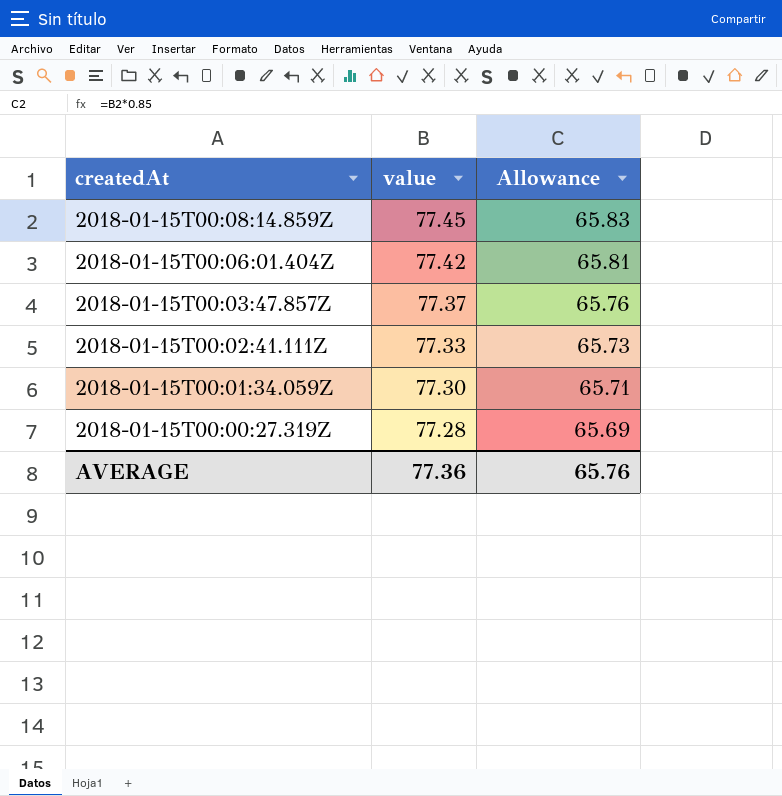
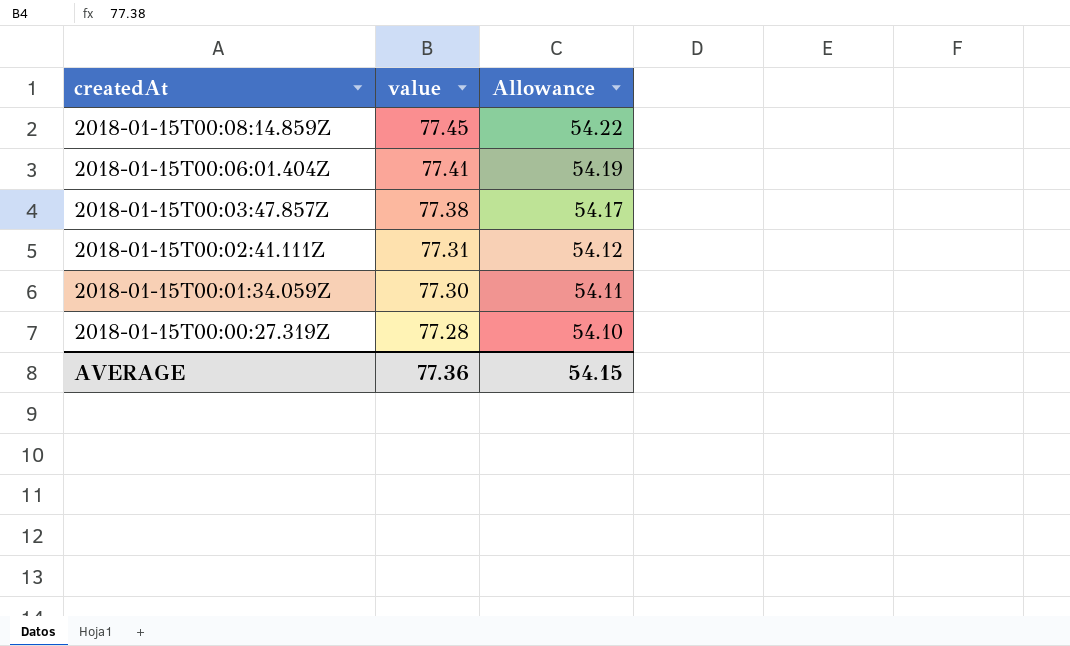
column Allowance | formula: [value] * 0.85 -> [value] * 0.7
2018-01-15T00:06:01.404Z | value: 77.42 -> 77.41
2018-01-15T00:03:47.857Z | value: 77.37 -> 77.38
2018-01-15T00:02:41.111Z | value: 77.33 -> 77.31
AVERAGE | Allowance: 65.76 -> 54.15

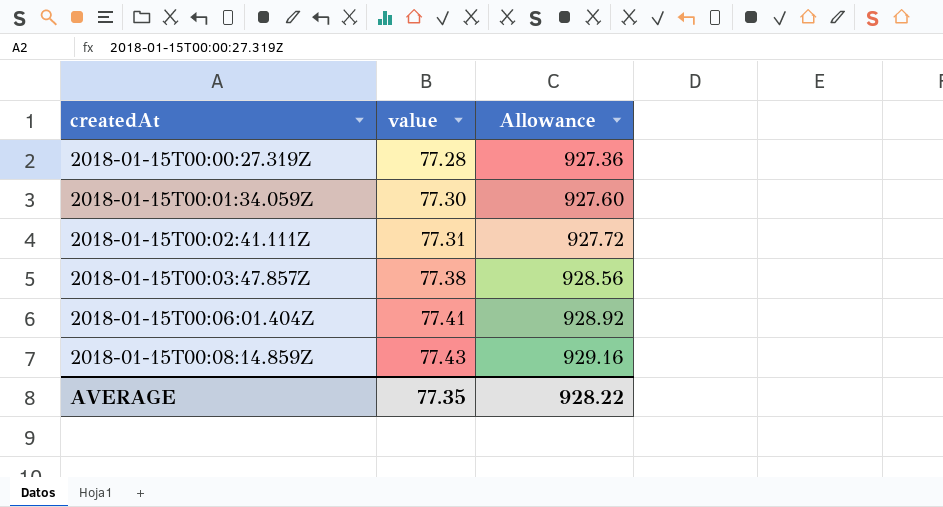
row order: createdAt descending -> createdAt ascending
column Allowance | formula: [value] * 0.7 -> [value] * 12
2018-01-15T00:08:14.859Z | value: 77.45 -> 77.43
AVERAGE | value: 77.36 -> 77.35
AVERAGE | Allowance: 54.15 -> 928.22

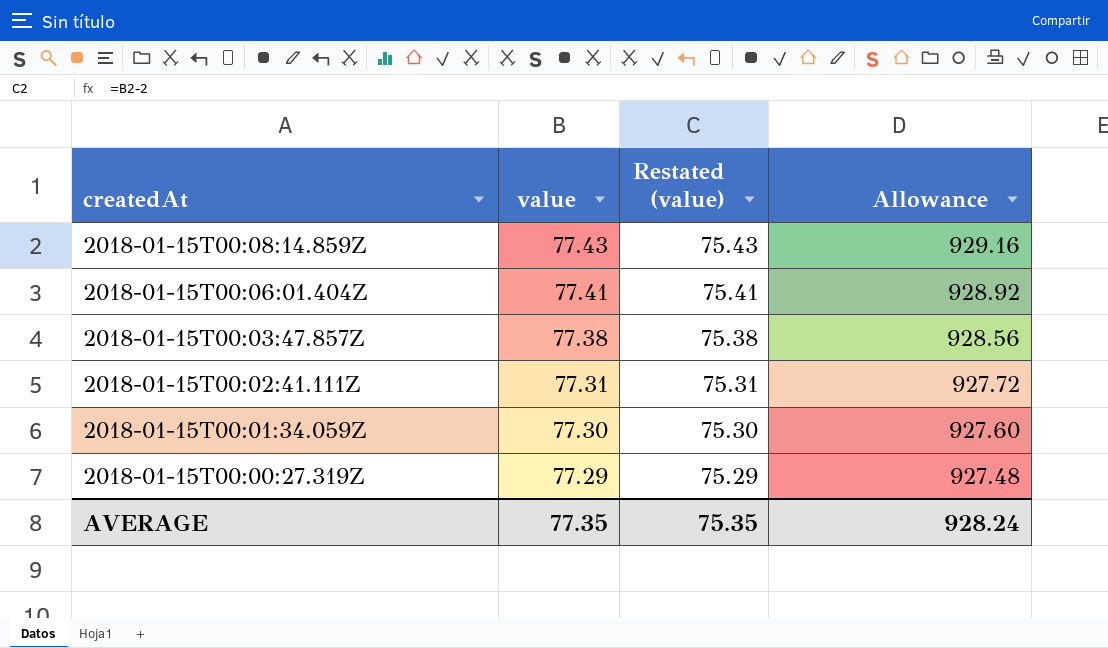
row order: createdAt ascending -> createdAt descending
column Restated (value) | formula: none -> [value] - 2
2018-01-15T00:00:27.319Z | value: 77.28 -> 77.29
2018-01-15T00:00:27.319Z | Allowance: 927.36 -> 927.48
AVERAGE | Allowance: 928.22 -> 928.24

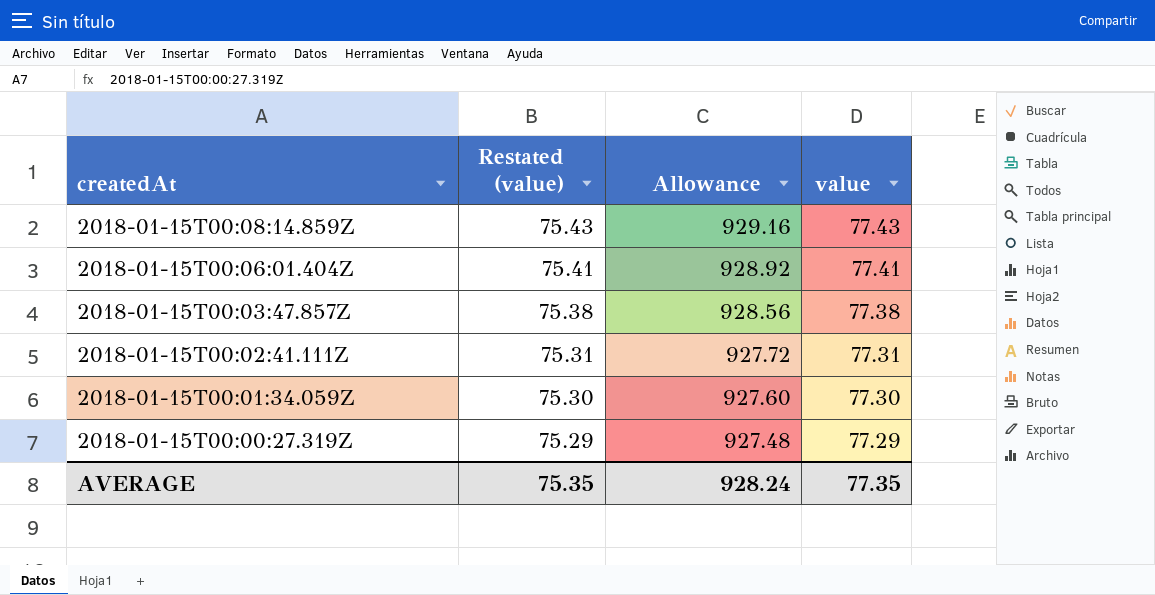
column value | position: 2 -> 4

